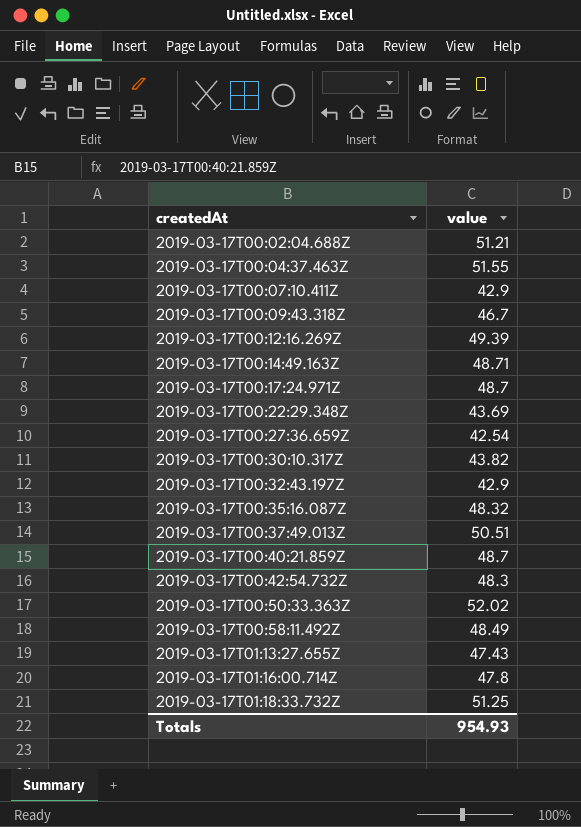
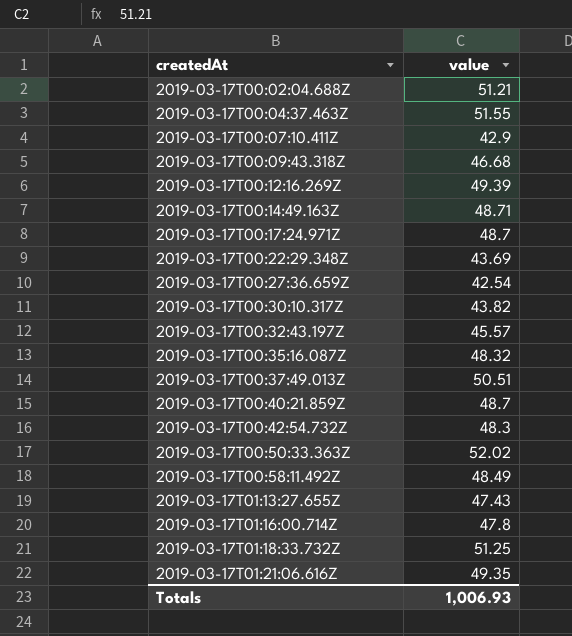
2019-03-17T00:09:43.318Z | value: 46.7 -> 46.68
2019-03-17T00:32:43.197Z | value: 42.9 -> 45.57
row 2019-03-17T01:21:06.616Z: none -> 49.35
Totals | value: 954.93 -> 1,006.93

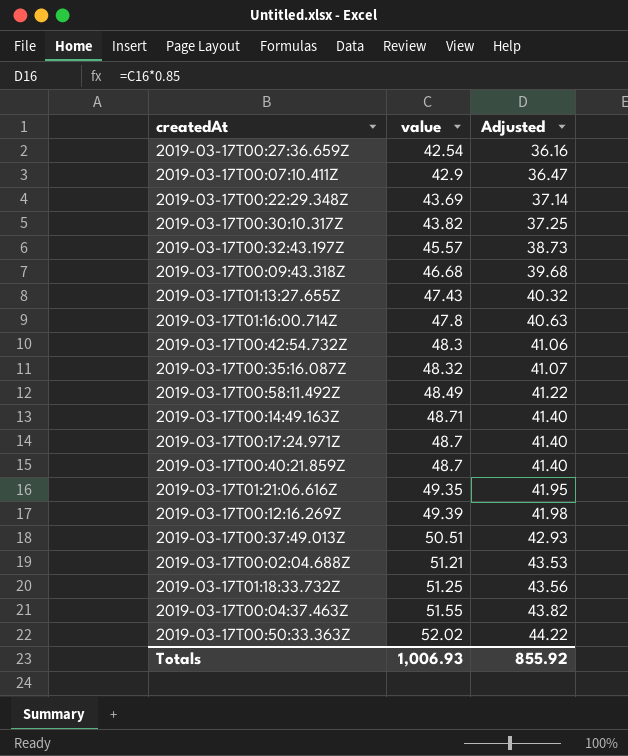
row order: createdAt ascending -> Adjusted ascending
column Adjusted | formula: none -> [value] * 0.85

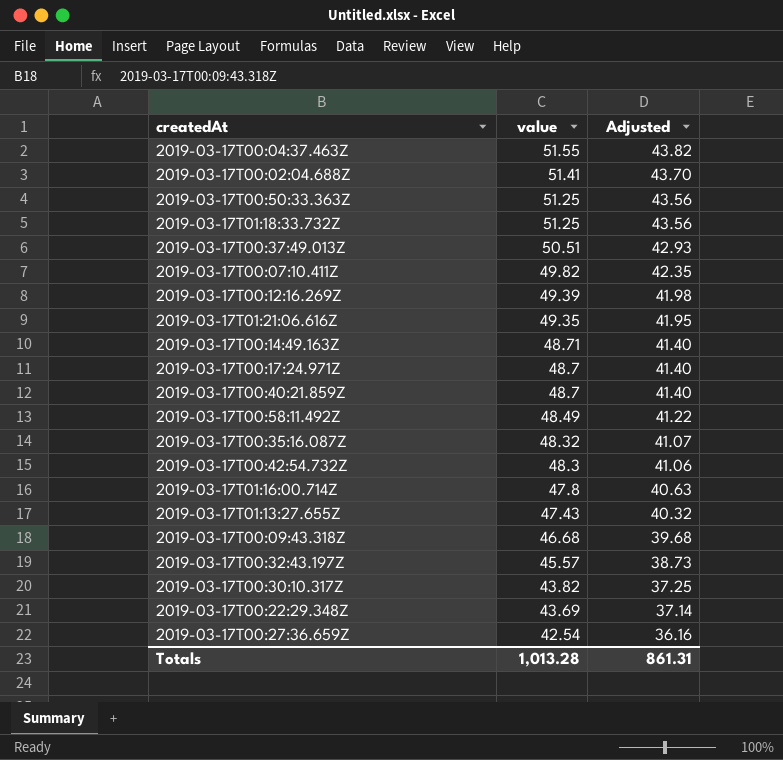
row order: Adjusted ascending -> value descending
2019-03-17T00:02:04.688Z | value: 51.21 -> 51.41
2019-03-17T00:02:04.688Z | Adjusted: 43.53 -> 43.70
2019-03-17T00:50:33.363Z | value: 52.02 -> 51.25
2019-03-17T00:50:33.363Z | Adjusted: 44.22 -> 43.56
2019-03-17T00:07:10.411Z | value: 42.9 -> 49.82
2019-03-17T00:07:10.411Z | Adjusted: 36.47 -> 42.35
Totals | value: 1,006.93 -> 1,013.28
Totals | Adjusted: 855.92 -> 861.31

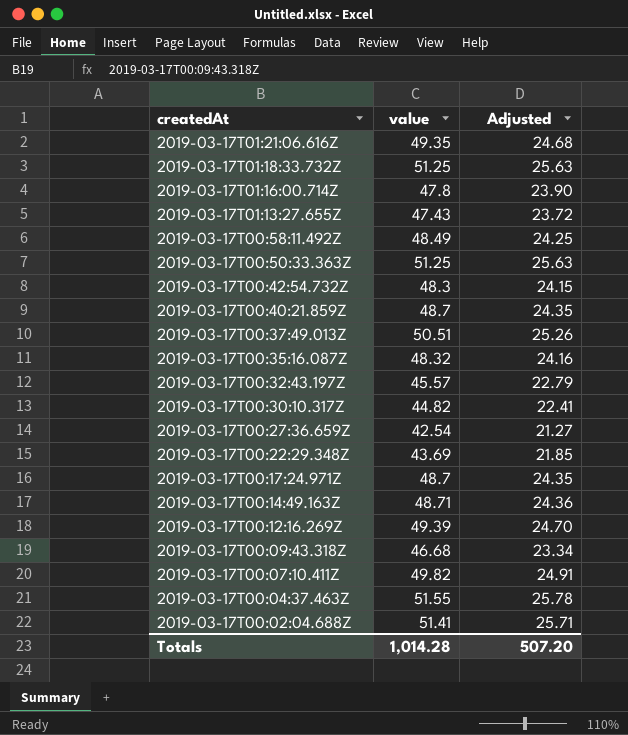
row order: value descending -> createdAt descending
column Adjusted | formula: [value] * 0.85 -> [value] * 0.5
2019-03-17T00:30:10.317Z | value: 43.82 -> 44.82
Totals | value: 1,013.28 -> 1,014.28
Totals | Adjusted: 861.31 -> 507.20

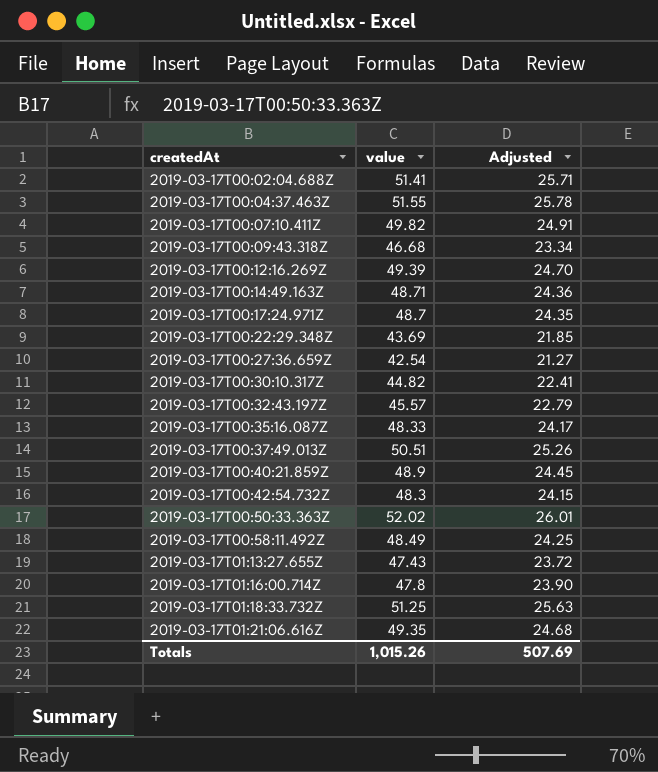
row order: createdAt descending -> createdAt ascending
2019-03-17T00:35:16.087Z | value: 48.32 -> 48.33
2019-03-17T00:35:16.087Z | Adjusted: 24.16 -> 24.17
2019-03-17T00:40:21.859Z | value: 48.7 -> 48.9
2019-03-17T00:40:21.859Z | Adjusted: 24.35 -> 24.45
2019-03-17T00:50:33.363Z | value: 51.25 -> 52.02
2019-03-17T00:50:33.363Z | Adjusted: 25.63 -> 26.01
Totals | value: 1,014.28 -> 1,015.26
Totals | Adjusted: 507.20 -> 507.69

